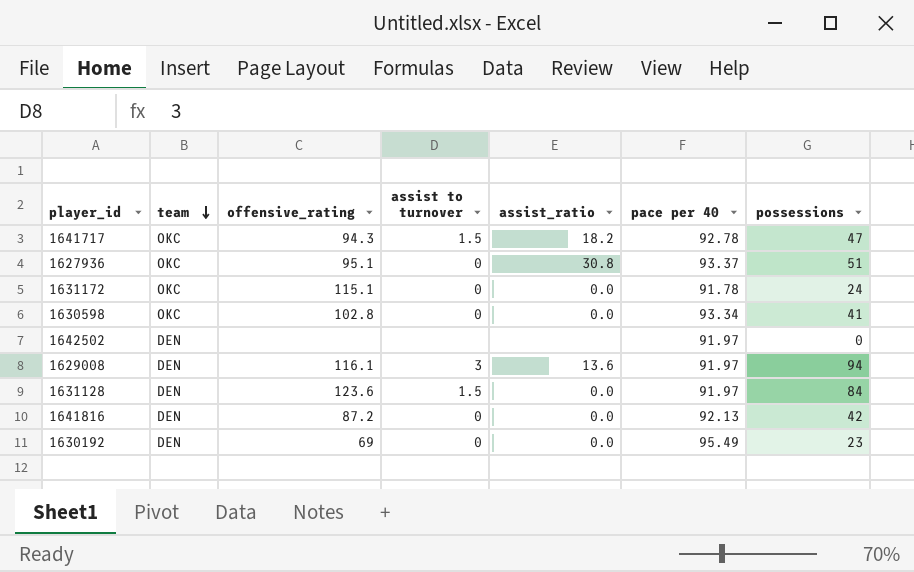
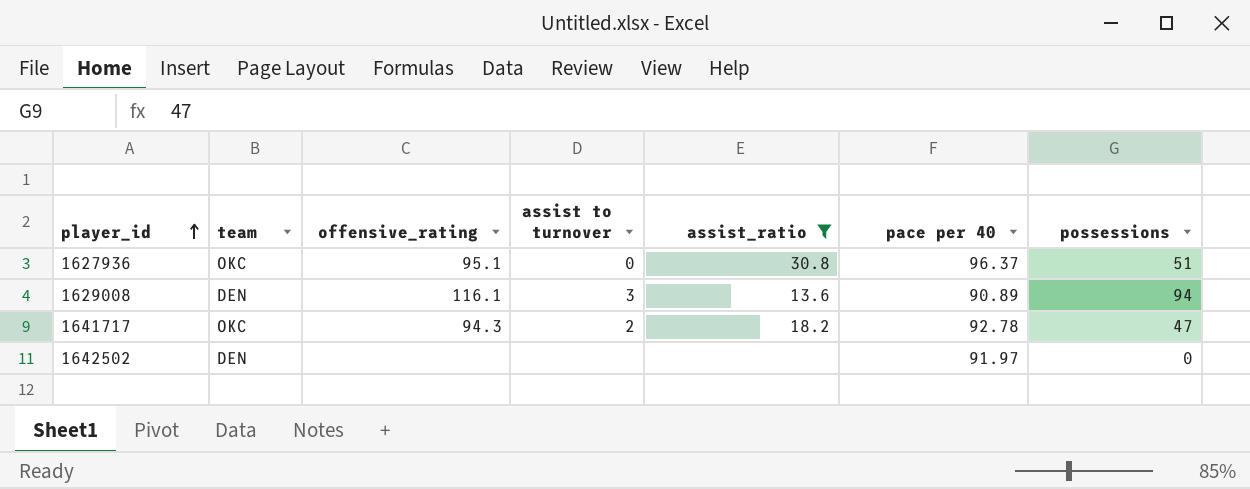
filter: none -> assist_ratio != 0.0
row order: team descending -> player_id ascending
1627936 | pace per 40: 93.37 -> 96.37
1629008 | pace per 40: 91.97 -> 90.89
1641717 | assist to turnover: 1.5 -> 2

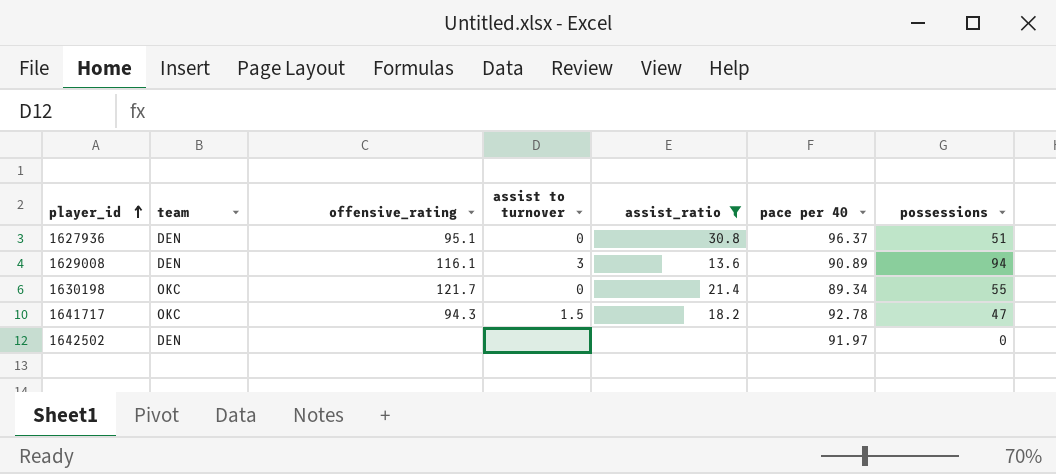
1627936 | team: OKC -> DEN
row 1630198: none -> OKC | 121.7 | 0 | 21.4 | 89.34 | 55
1641717 | assist to turnover: 2 -> 1.5

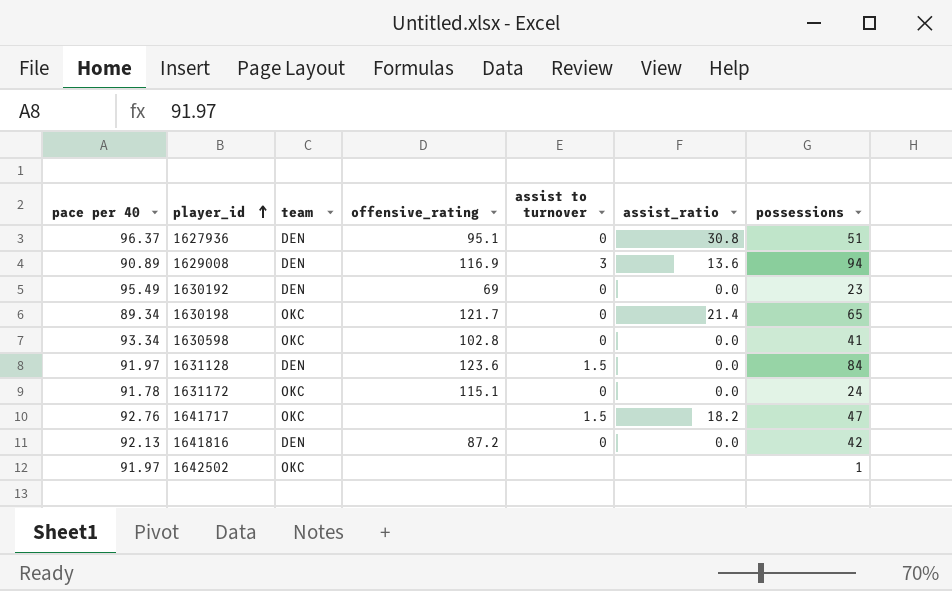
filter: assist_ratio != 0.0 -> none
column pace per 40 | position: 6 -> 1
1629008 | offensive_rating: 116.1 -> 116.9
1630198 | possessions: 55 -> 65
1641717 | pace per 40: 92.78 -> 92.76
1641717 | offensive_rating: 94.3 -> none
1642502 | team: DEN -> OKC
1642502 | possessions: 0 -> 1

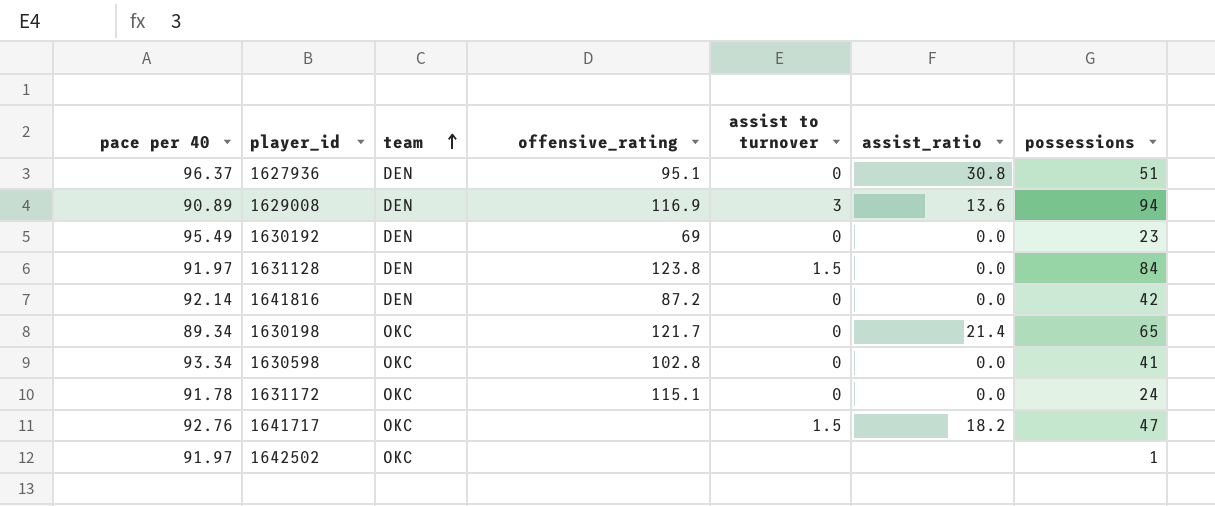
row order: player_id ascending -> team ascending
1631128 | offensive_rating: 123.6 -> 123.8
1641816 | pace per 40: 92.13 -> 92.14

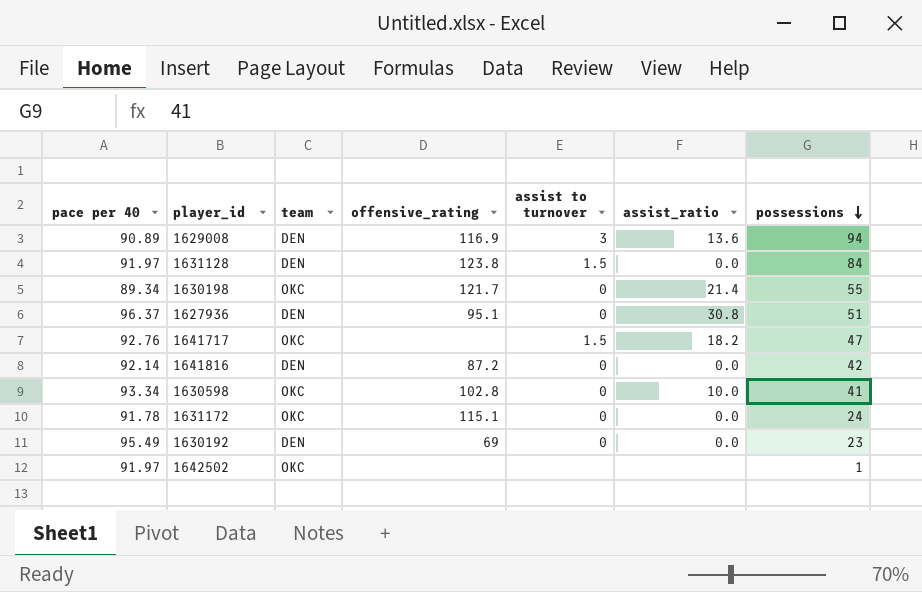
row order: team ascending -> possessions descending
1630198 | possessions: 65 -> 55
1630598 | assist_ratio: 0.0 -> 10.0

